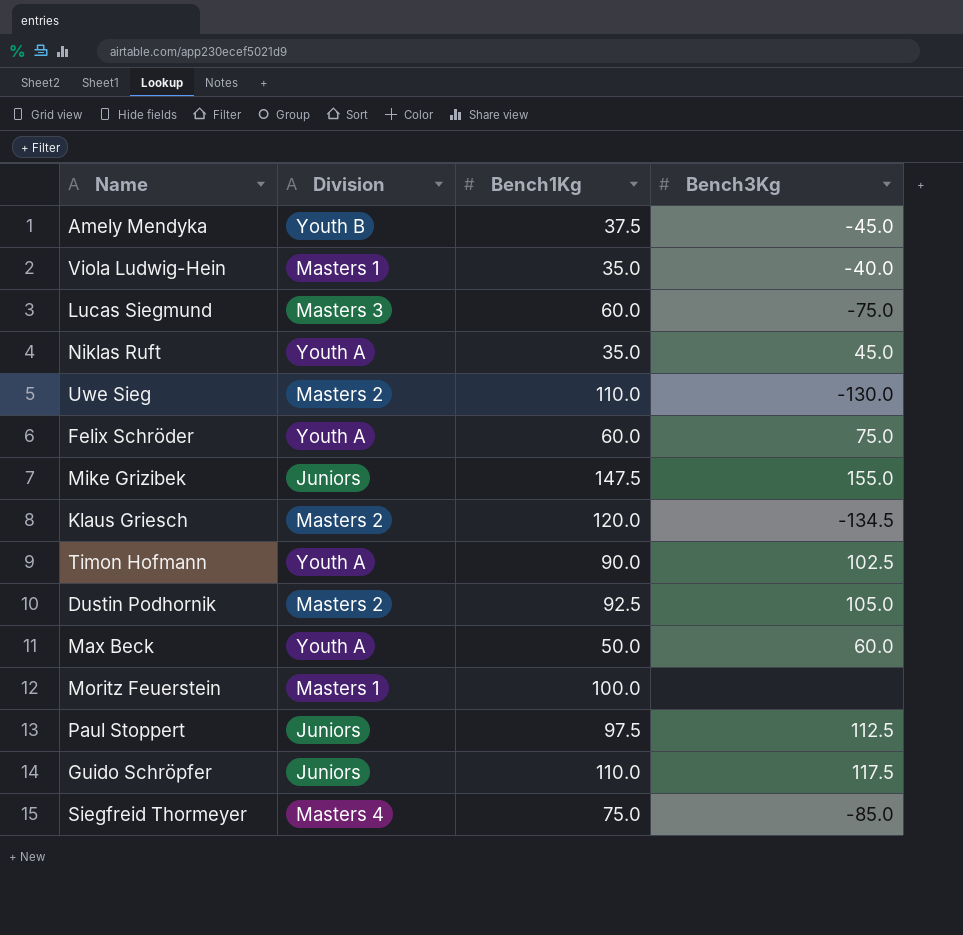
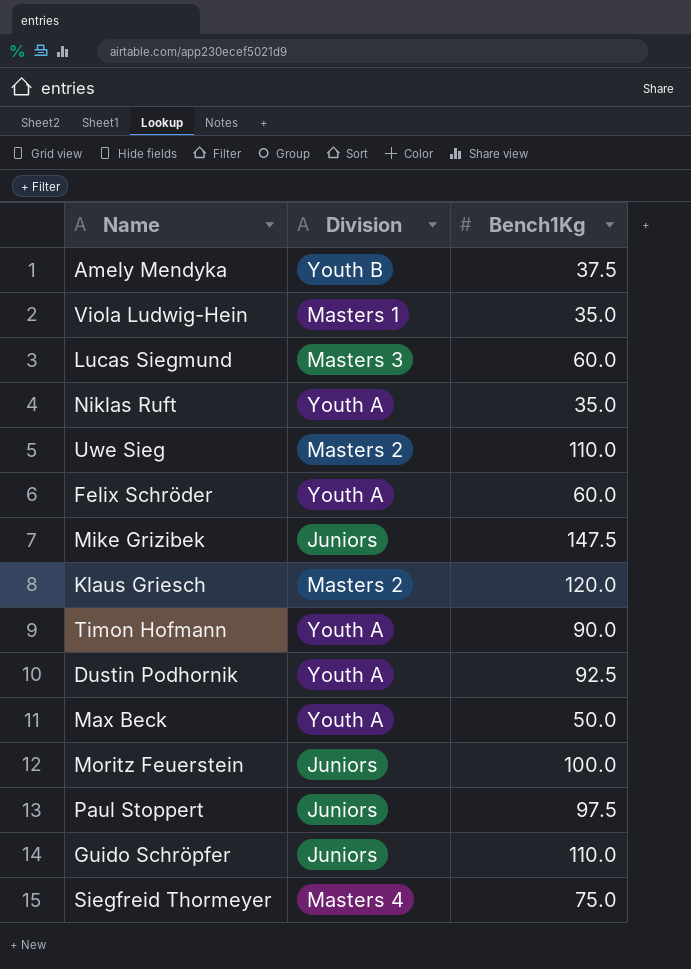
column Bench3Kg | position: 4 -> none
Dustin Podhornik | Division: Masters 2 -> Youth A
Moritz Feuerstein | Division: Masters 1 -> Juniors

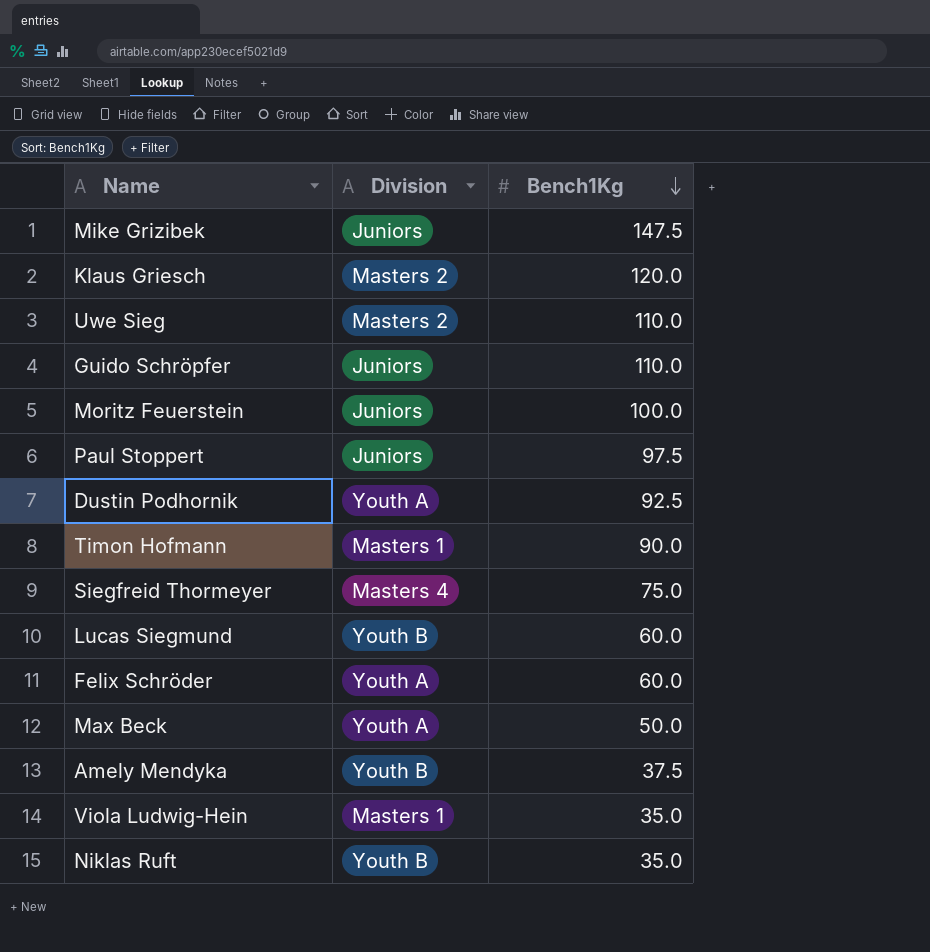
row order: none -> Bench1Kg descending
Timon Hofmann | Division: Youth A -> Masters 1
Lucas Siegmund | Division: Masters 3 -> Youth B
Niklas Ruft | Division: Youth A -> Youth B

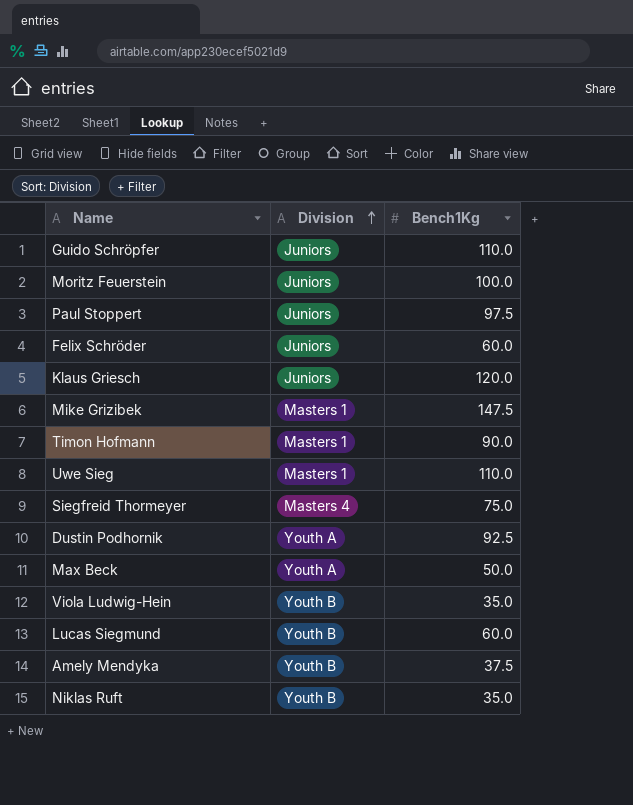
row order: Bench1Kg descending -> Division ascending
Felix Schröder | Division: Youth A -> Juniors
Klaus Griesch | Division: Masters 2 -> Juniors
Mike Grizibek | Division: Juniors -> Masters 1
Uwe Sieg | Division: Masters 2 -> Masters 1
Viola Ludwig-Hein | Division: Masters 1 -> Youth B

